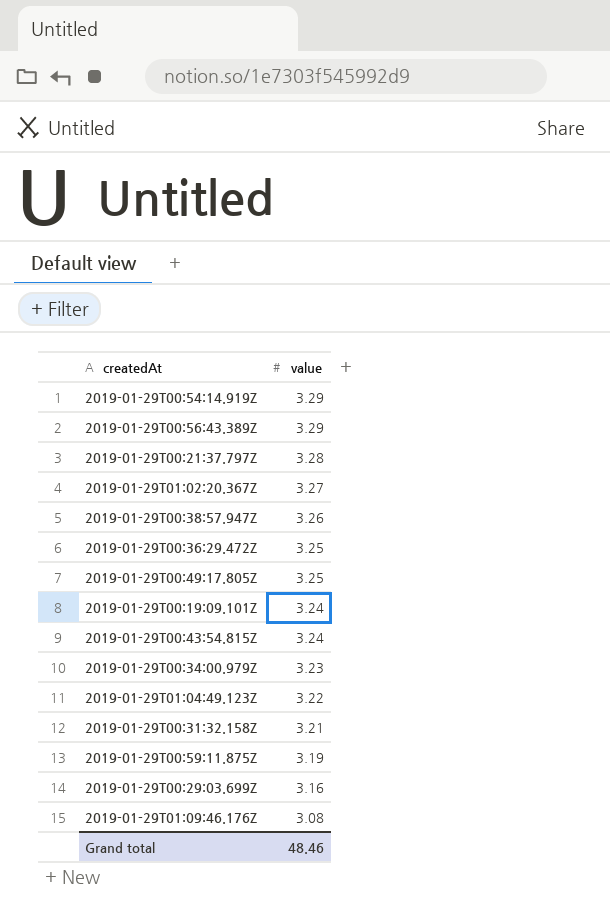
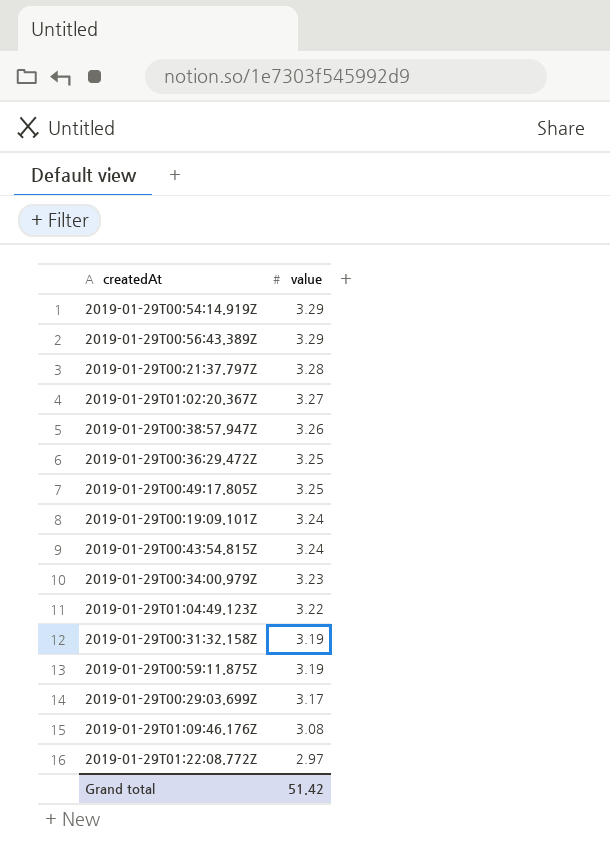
2019-01-29T00:31:32.158Z | value: 3.21 -> 3.19
2019-01-29T00:29:03.699Z | value: 3.16 -> 3.17
row 2019-01-29T01:22:08.772Z: none -> 2.97
Grand total | value: 48.46 -> 51.42

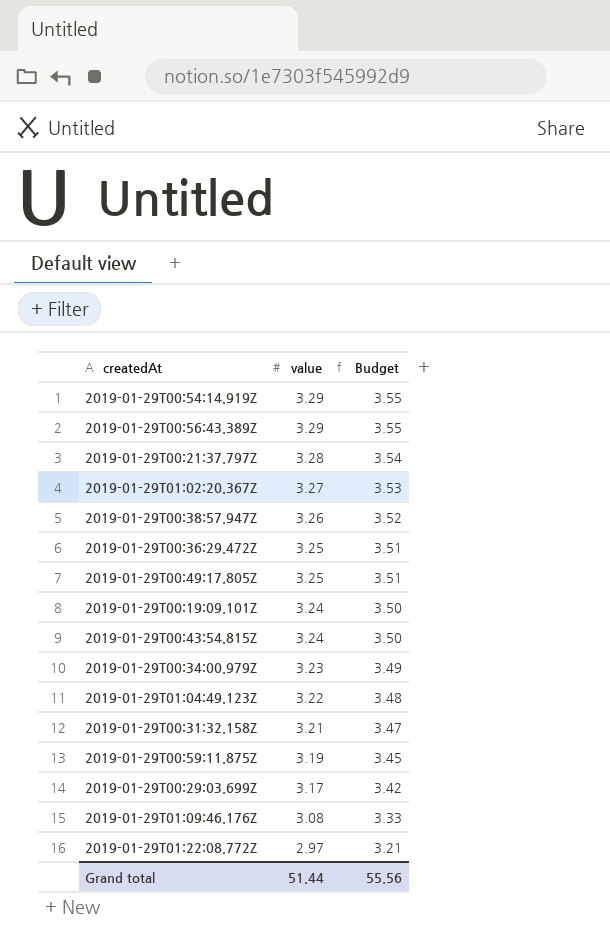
column Budget | formula: none -> [value] * 1.08
2019-01-29T00:31:32.158Z | value: 3.19 -> 3.21
Grand total | value: 51.42 -> 51.44

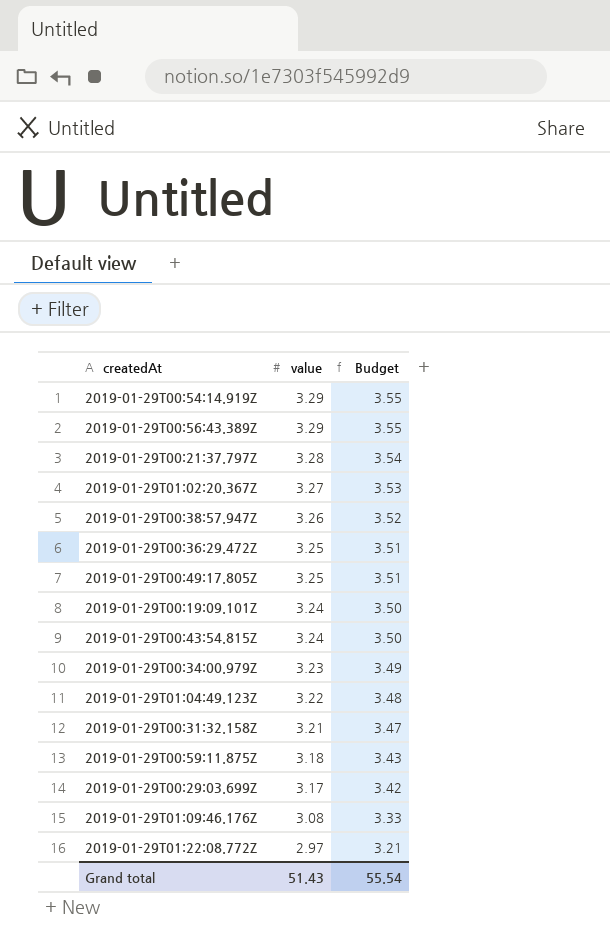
2019-01-29T00:59:11.875Z | value: 3.19 -> 3.18
2019-01-29T00:59:11.875Z | Budget: 3.45 -> 3.43
Grand total | value: 51.44 -> 51.43
Grand total | Budget: 55.56 -> 55.54

